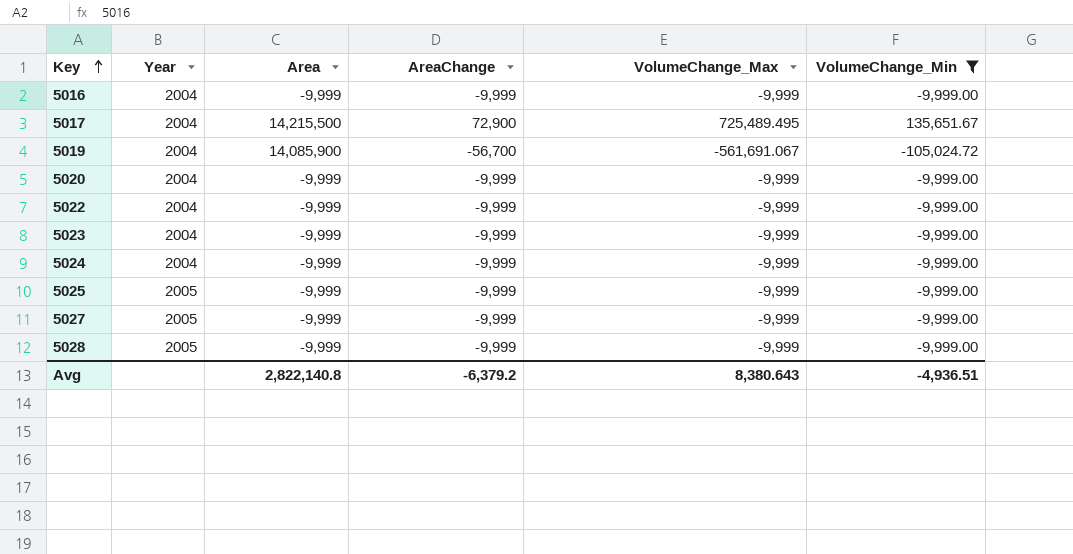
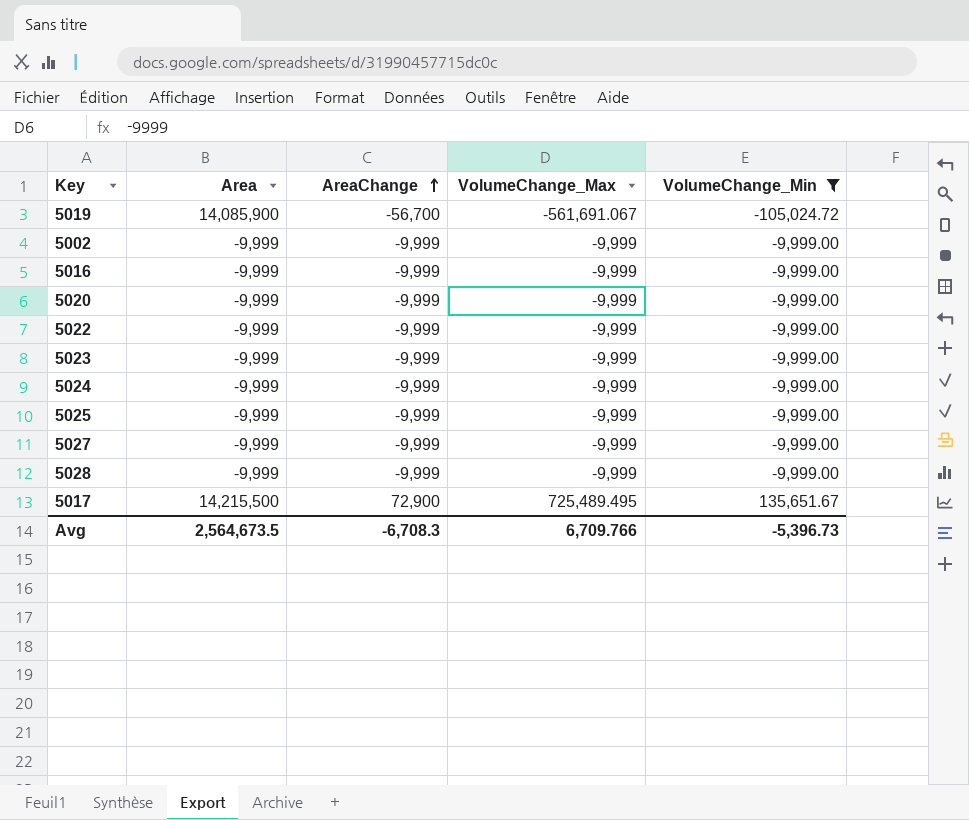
row order: Key ascending -> AreaChange ascending
column Year | position: 2 -> none
row 5002: none -> -9,999 | -9,999 | -9,999 | -9,999.00
Avg | Area: 2,822,140.8 -> 2,564,673.5
Avg | AreaChange: -6,379.2 -> -6,708.3
Avg | VolumeChange_Max: 8,380.643 -> 6,709.766
Avg | VolumeChange_Min: -4,936.51 -> -5,396.73

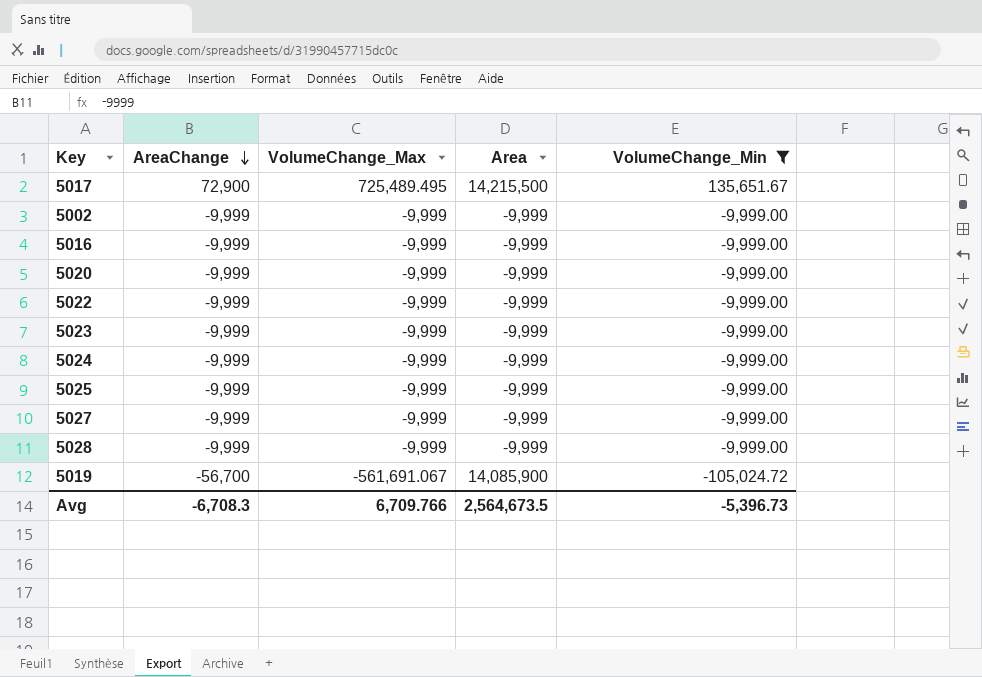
row order: AreaChange ascending -> AreaChange descending
column Area | position: 2 -> 4

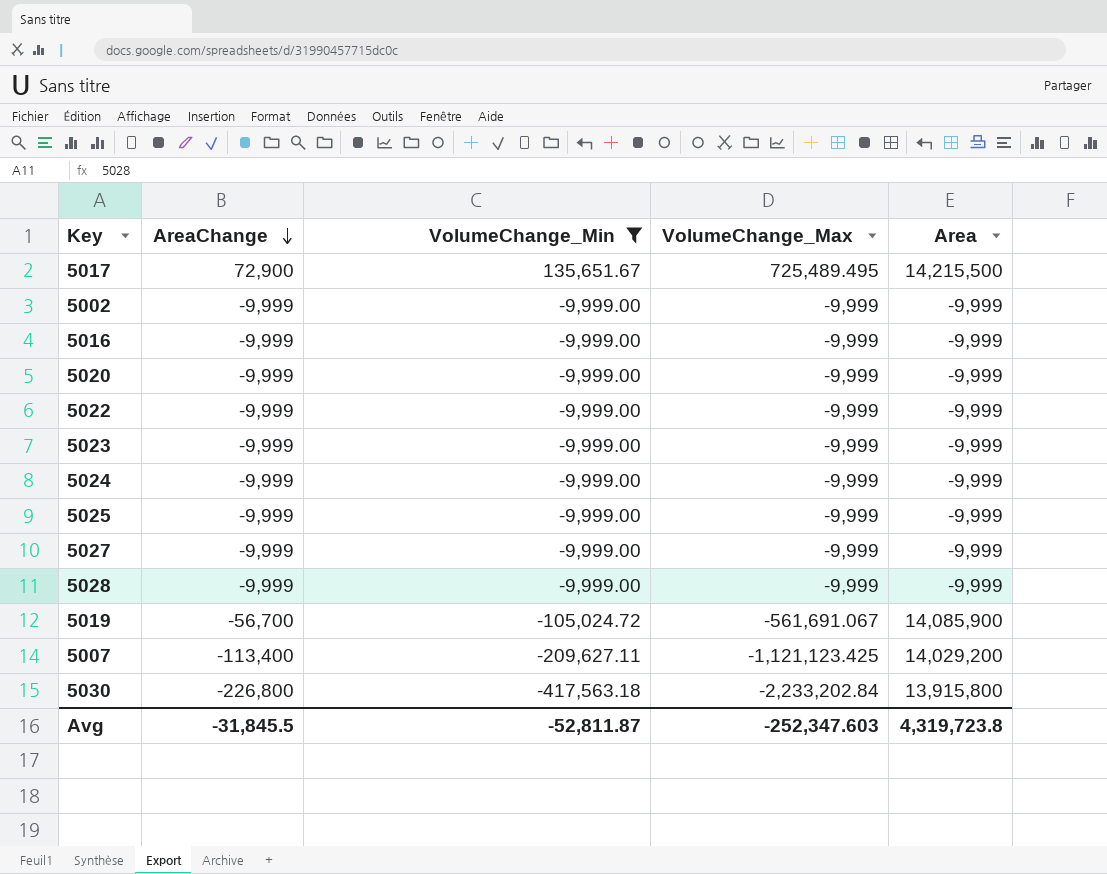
column VolumeChange_Min | position: 5 -> 3
row 5007: none -> -113,400 | -209,627.11 | -1,121,123.425 | 14,029,200
row 5030: none -> -226,800 | -417,563.18 | -2,233,202.84 | 13,915,800
Avg | AreaChange: -6,708.3 -> -31,845.5
Avg | VolumeChange_Min: -5,396.73 -> -52,811.87
Avg | VolumeChange_Max: 6,709.766 -> -252,347.603
Avg | Area: 2,564,673.5 -> 4,319,723.8

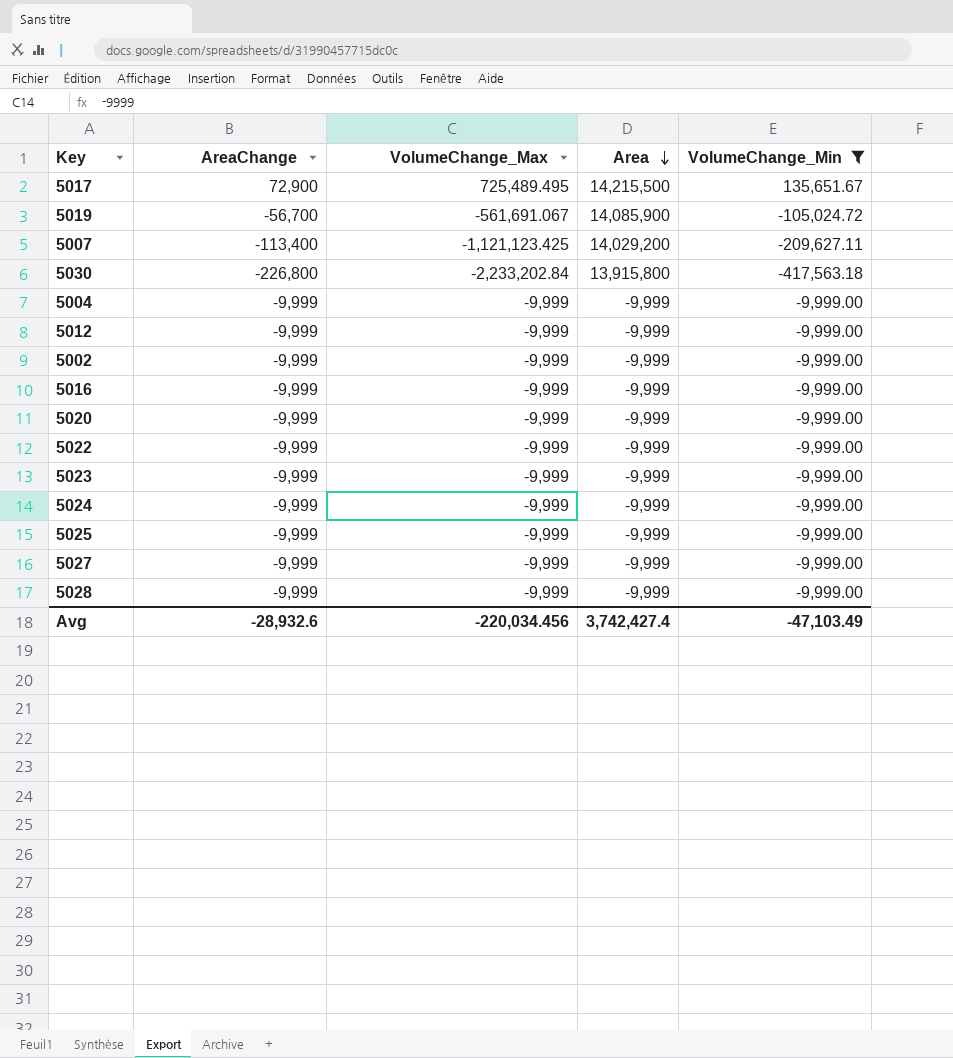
row order: AreaChange descending -> Area descending
column VolumeChange_Min | position: 3 -> 5
row 5004: none -> -9,999 | -9,999 | -9,999 | -9,999.00
row 5012: none -> -9,999 | -9,999 | -9,999 | -9,999.00
Avg | AreaChange: -31,845.5 -> -28,932.6
Avg | VolumeChange_Max: -252,347.603 -> -220,034.456
Avg | Area: 4,319,723.8 -> 3,742,427.4
Avg | VolumeChange_Min: -52,811.87 -> -47,103.49

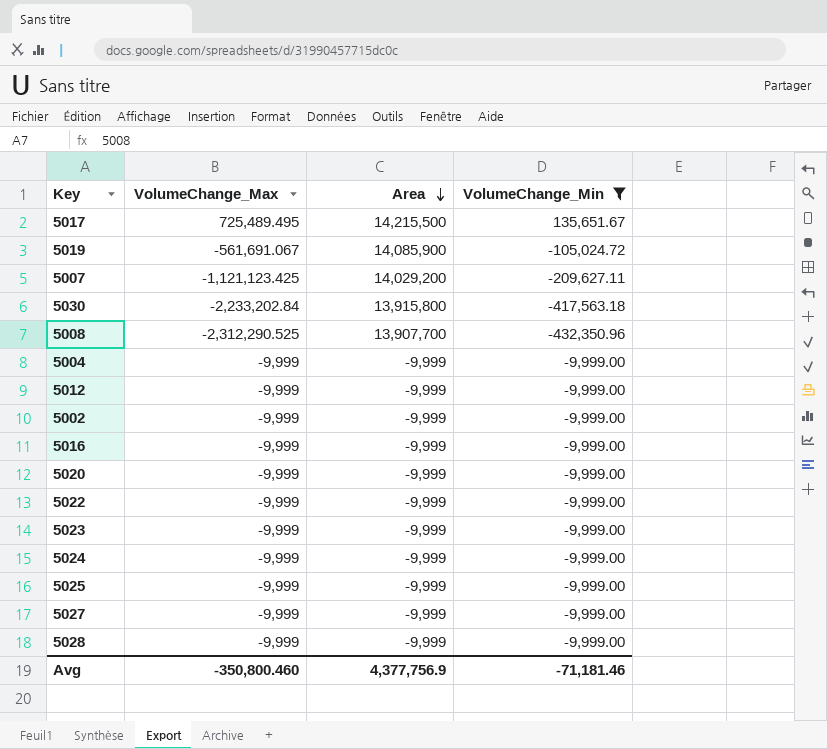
column AreaChange | position: 2 -> none
row 5008: none -> -2,312,290.525 | 13,907,700 | -432,350.96
Avg | VolumeChange_Max: -220,034.456 -> -350,800.460
Avg | Area: 3,742,427.4 -> 4,377,756.9
Avg | VolumeChange_Min: -47,103.49 -> -71,181.46

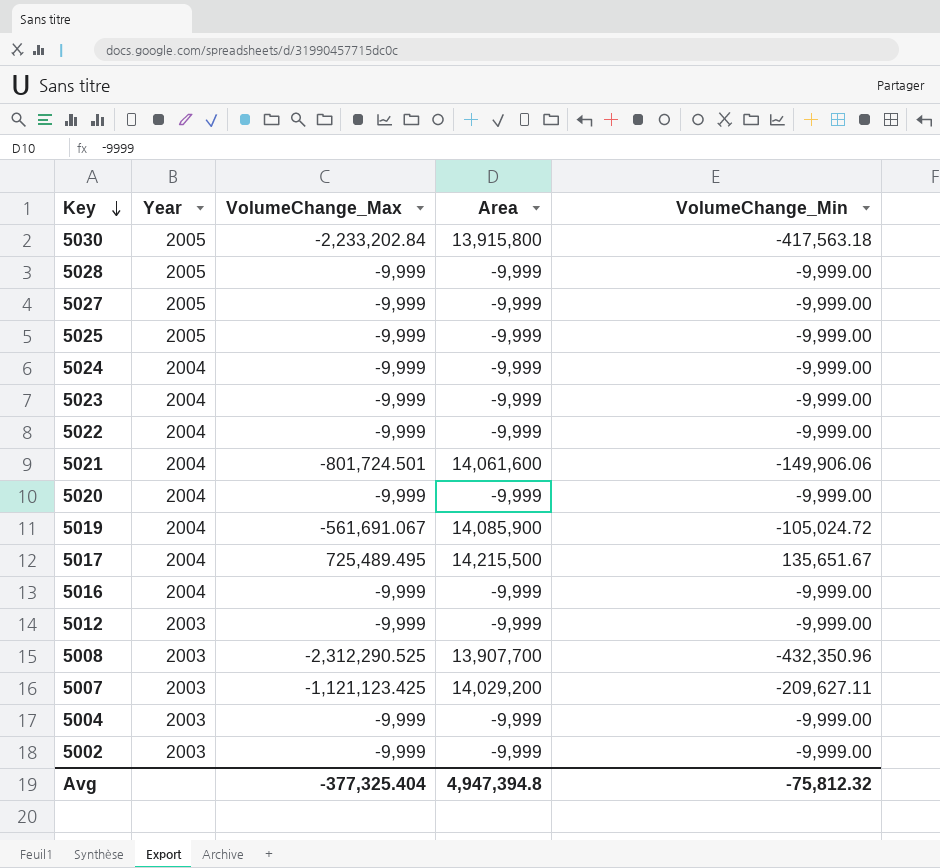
filter: VolumeChange_Min != -149,906.06 -> none
row order: Area descending -> Key descending
column Year | position: none -> 2
Avg | VolumeChange_Max: -350,800.460 -> -377,325.404
Avg | Area: 4,377,756.9 -> 4,947,394.8
Avg | VolumeChange_Min: -71,181.46 -> -75,812.32

